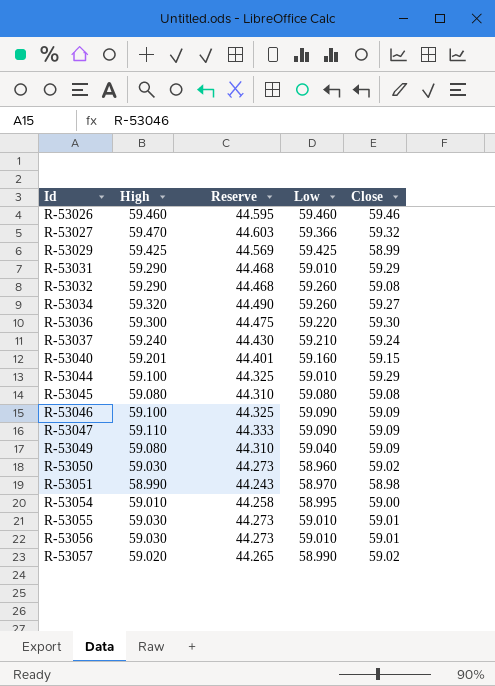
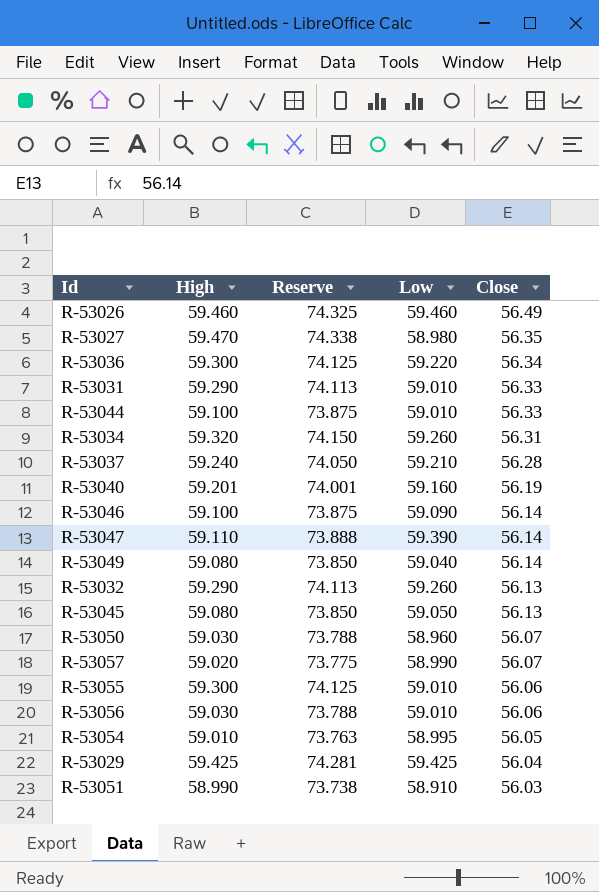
row order: Id ascending -> Close descending
column Reserve | formula: [High] * 0.75 -> [High] * 1.25
R-53026 | Close: 59.46 -> 56.49
R-53027 | Low: 59.366 -> 58.980
R-53027 | Close: 59.32 -> 56.35
R-53036 | Close: 59.30 -> 56.34
R-53031 | Close: 59.29 -> 56.33
R-53044 | Close: 59.29 -> 56.33
R-53034 | Close: 59.27 -> 56.31
R-53037 | Close: 59.24 -> 56.28
R-53040 | Close: 59.15 -> 56.19
R-53046 | Close: 59.09 -> 56.14
R-53047 | Low: 59.090 -> 59.390
R-53047 | Close: 59.09 -> 56.14
R-53049 | Close: 59.09 -> 56.14
R-53032 | Close: 59.08 -> 56.13
R-53045 | Low: 59.080 -> 59.050
R-53045 | Close: 59.08 -> 56.13
R-53050 | Close: 59.02 -> 56.07
R-53057 | Close: 59.02 -> 56.07
R-53055 | High: 59.030 -> 59.300
R-53055 | Close: 59.01 -> 56.06
R-53056 | Close: 59.01 -> 56.06
R-53054 | Close: 59.00 -> 56.05
R-53029 | Close: 58.99 -> 56.04
R-53051 | Low: 58.970 -> 58.910
R-53051 | Close: 58.98 -> 56.03

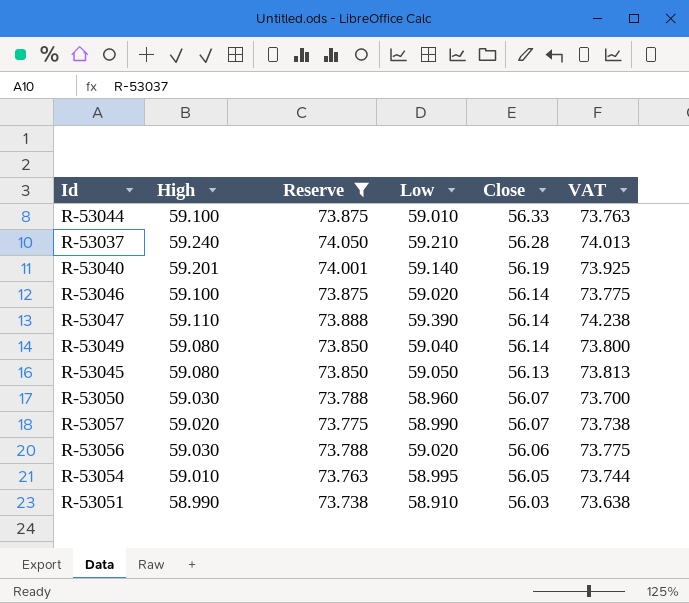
filter: none -> Reserve <= 74.050
column VAT | formula: none -> [Low] * 1.25
R-53040 | Low: 59.160 -> 59.140
R-53046 | Low: 59.090 -> 59.020
R-53056 | Low: 59.010 -> 59.020

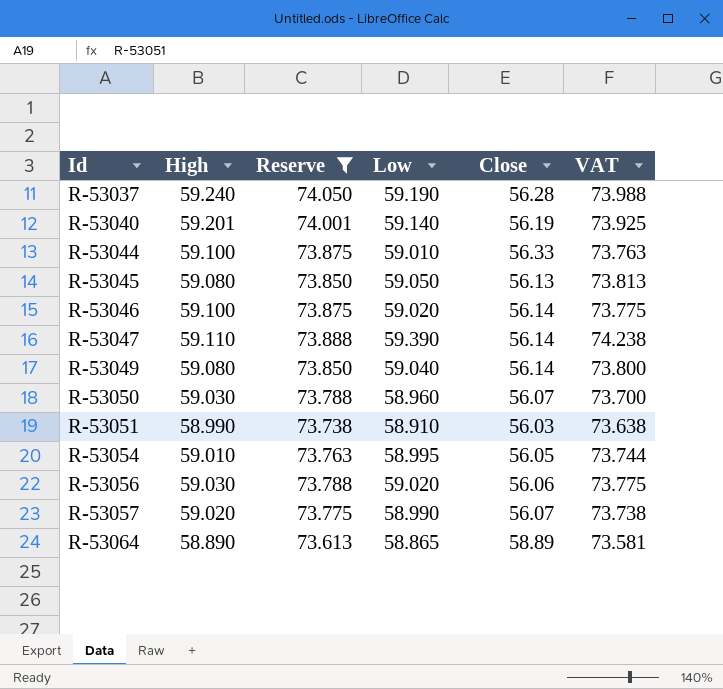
row order: Close descending -> Id ascending
R-53037 | Low: 59.210 -> 59.190
R-53037 | VAT: 74.013 -> 73.988
row R-53064: none -> 58.890 | 73.613 | 58.865 | 58.89 | 73.581

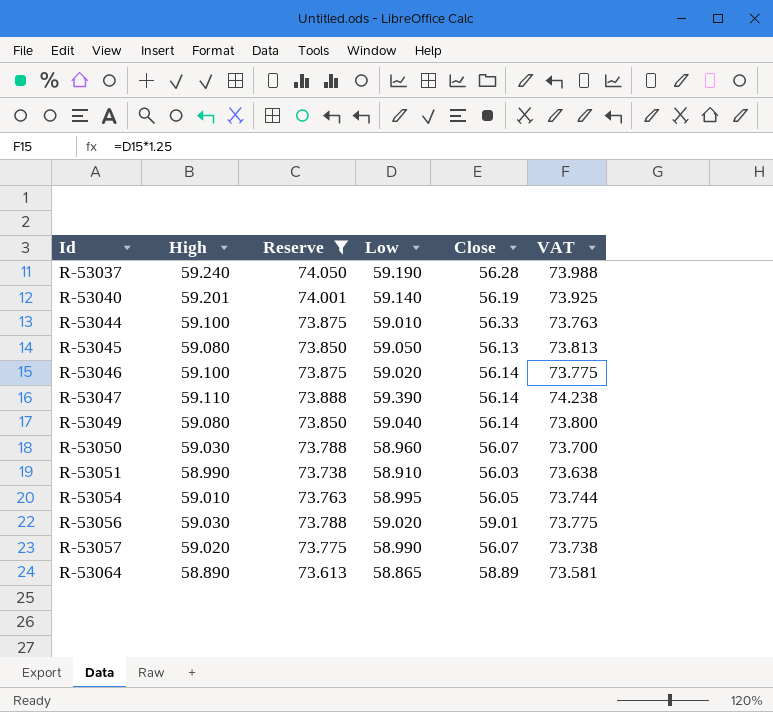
R-53056 | Close: 56.06 -> 59.01

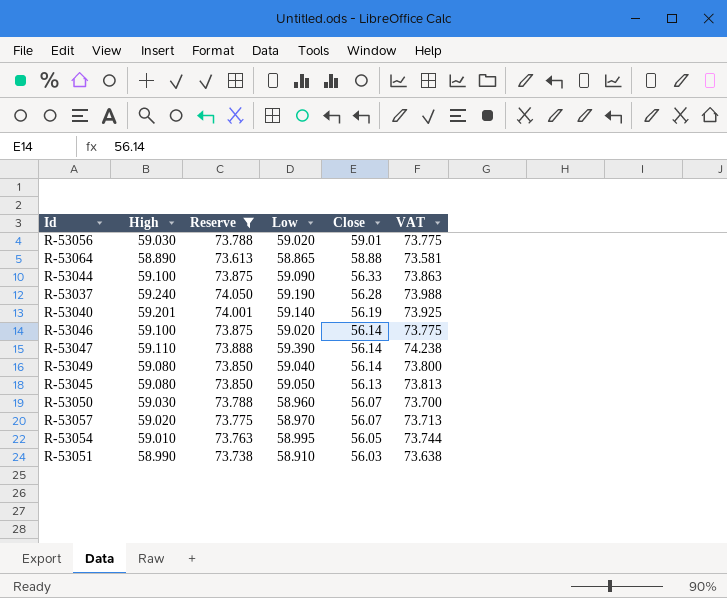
row order: Id ascending -> Close descending
R-53064 | Close: 58.89 -> 58.88
R-53044 | Low: 59.010 -> 59.090
R-53044 | VAT: 73.763 -> 73.863
R-53057 | Low: 58.990 -> 58.970
R-53057 | VAT: 73.738 -> 73.713

